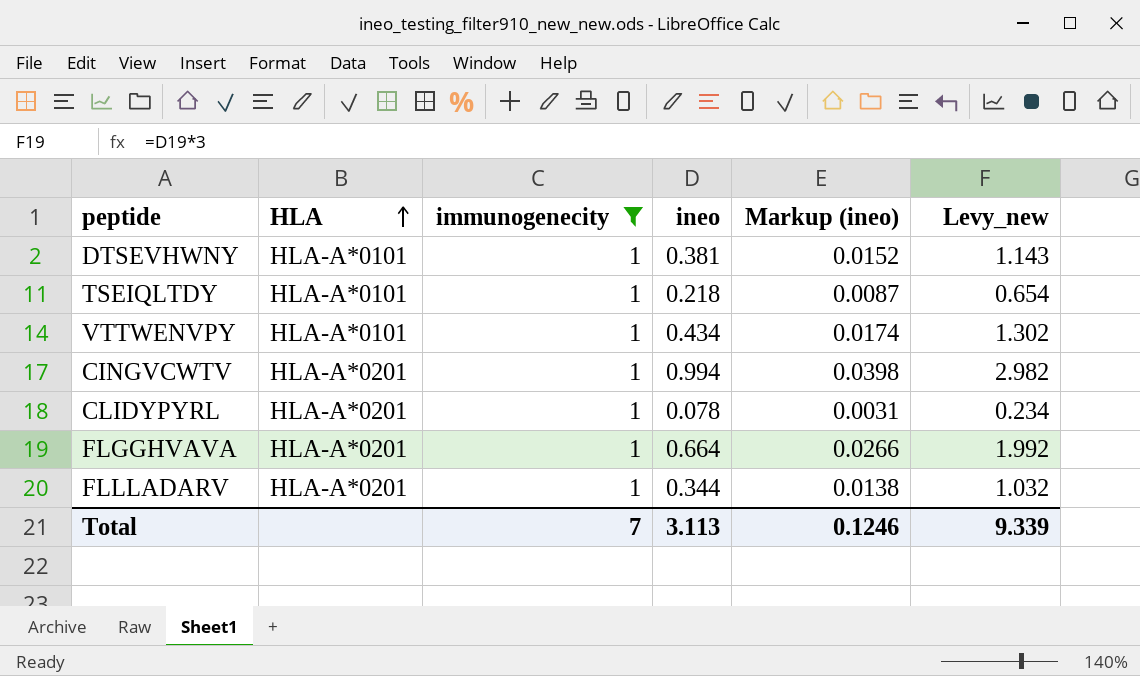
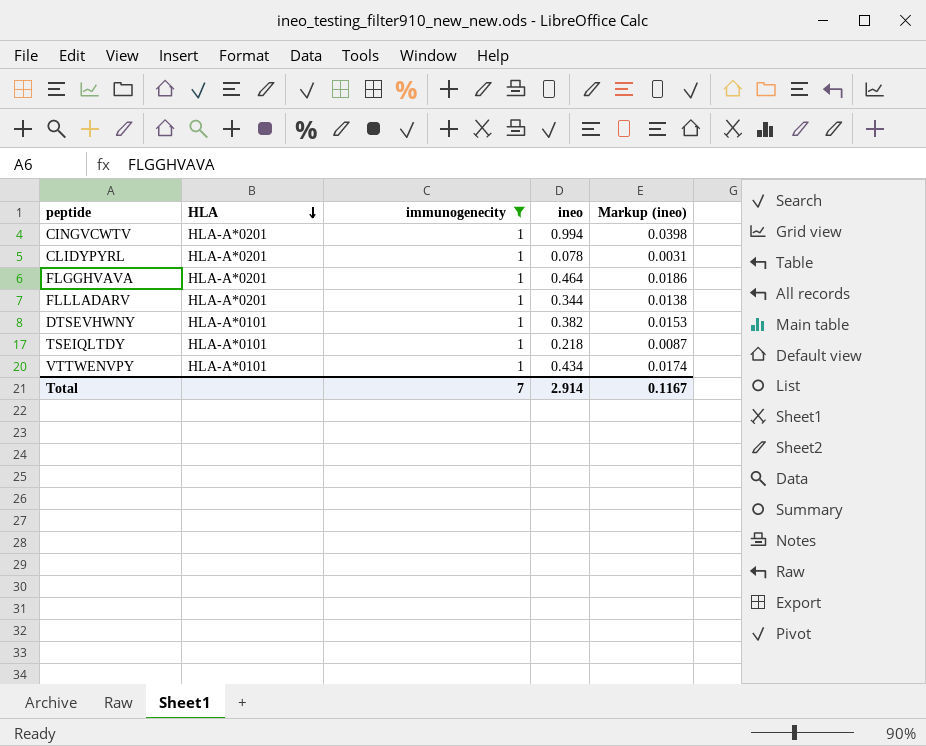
row order: HLA ascending -> HLA descending
column Levy_new | formula: [ineo] * 3 -> none
FLGGHVAVA | ineo: 0.664 -> 0.464
FLGGHVAVA | Markup (ineo): 0.0266 -> 0.0186
DTSEVHWNY | ineo: 0.381 -> 0.382
DTSEVHWNY | Markup (ineo): 0.0152 -> 0.0153
Total | ineo: 3.113 -> 2.914
Total | Markup (ineo): 0.1246 -> 0.1167

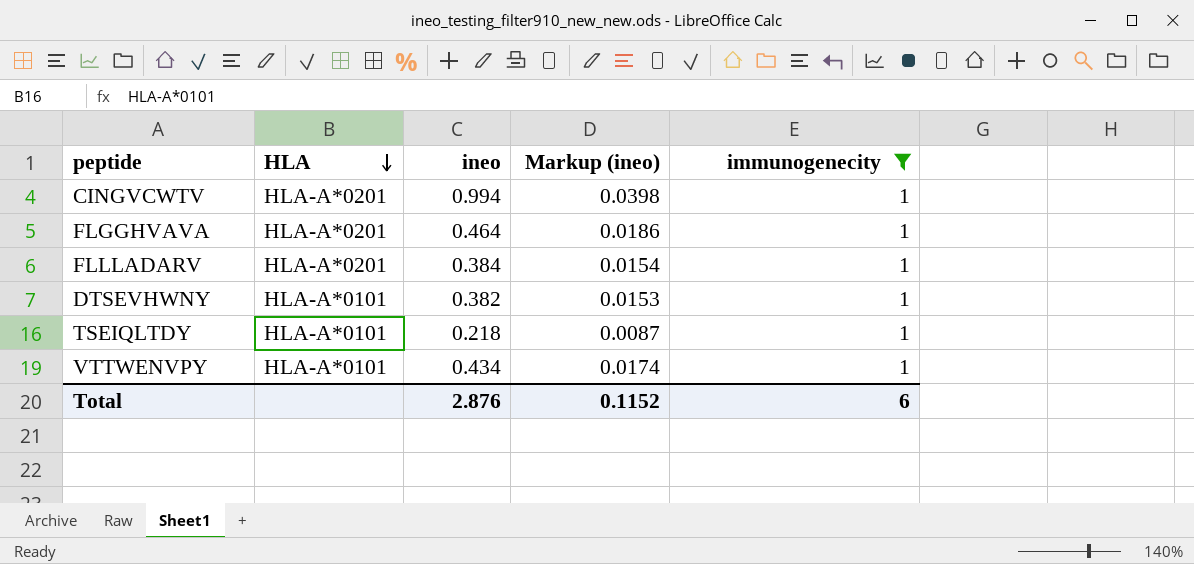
column immunogenecity | position: 3 -> 5
row CLIDYPYRL: HLA-A*0201 | 1 | 0.078 | 0.0031 -> none
FLLLADARV | ineo: 0.344 -> 0.384
FLLLADARV | Markup (ineo): 0.0138 -> 0.0154
Total | ineo: 2.914 -> 2.876
Total | Markup (ineo): 0.1167 -> 0.1152
Total | immunogenecity: 7 -> 6

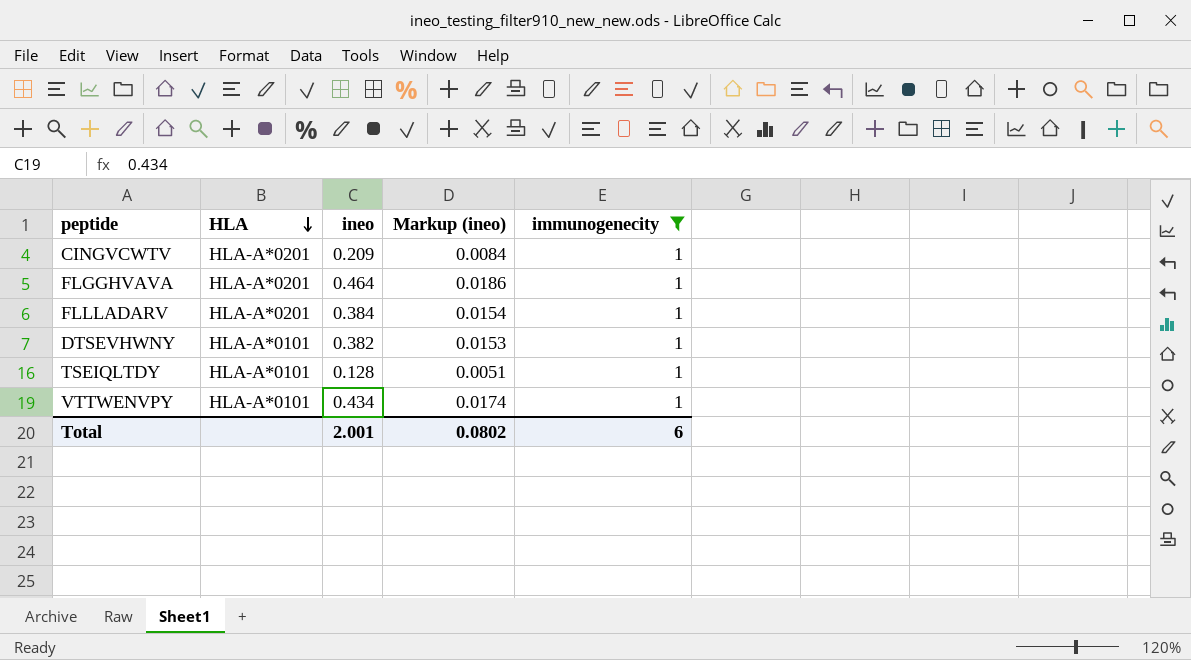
CINGVCWTV | ineo: 0.994 -> 0.209
CINGVCWTV | Markup (ineo): 0.0398 -> 0.0084
TSEIQLTDY | ineo: 0.218 -> 0.128
TSEIQLTDY | Markup (ineo): 0.0087 -> 0.0051
Total | ineo: 2.876 -> 2.001
Total | Markup (ineo): 0.1152 -> 0.0802

